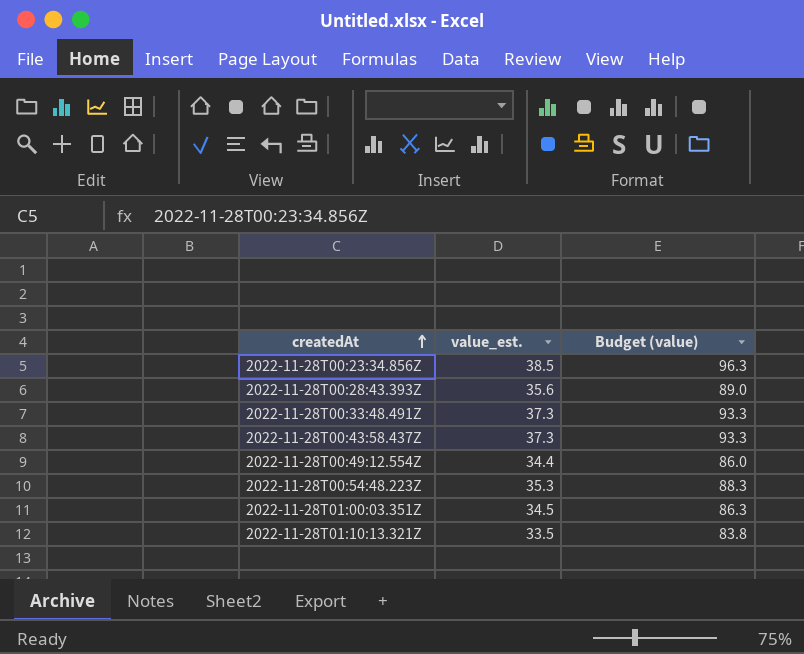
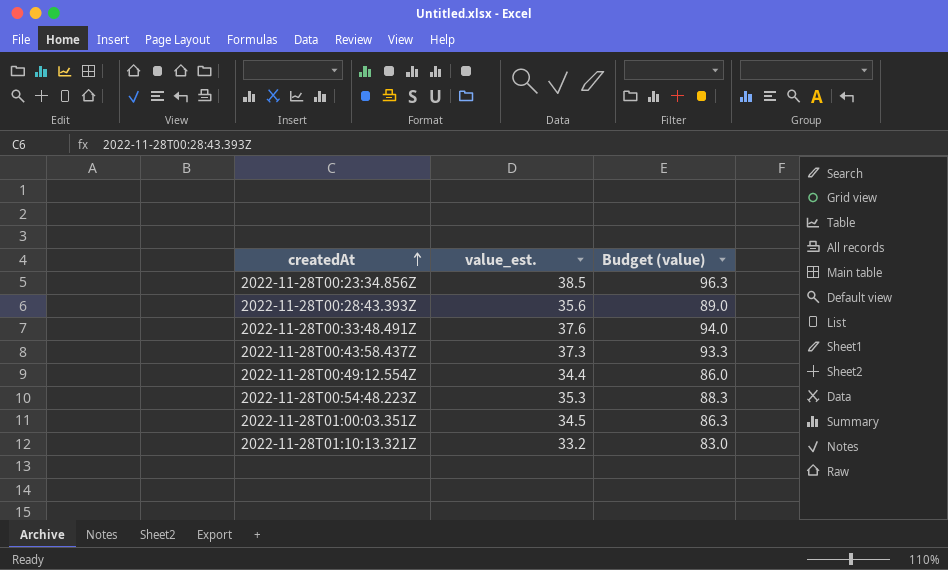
2022-11-28T00:33:48.491Z | value_est.: 37.3 -> 37.6
2022-11-28T00:33:48.491Z | Budget (value): 93.3 -> 94.0
2022-11-28T01:10:13.321Z | value_est.: 33.5 -> 33.2
2022-11-28T01:10:13.321Z | Budget (value): 83.8 -> 83.0

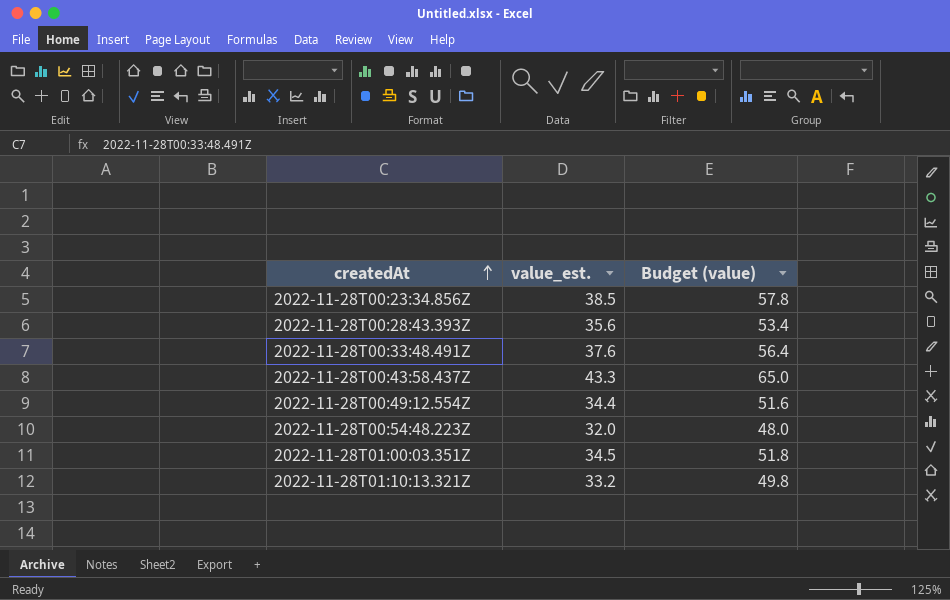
column Budget (value) | formula: [value_est.] * 2.5 -> [value_est.] * 1.5
2022-11-28T00:43:58.437Z | value_est.: 37.3 -> 43.3
2022-11-28T00:54:48.223Z | value_est.: 35.3 -> 32.0

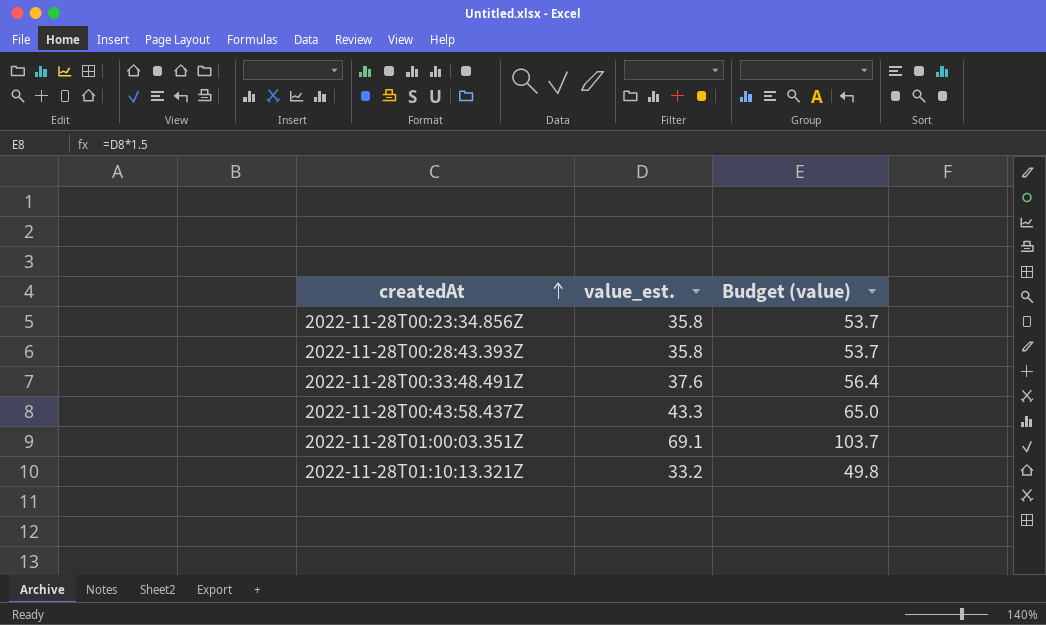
row 2022-11-28T00:49:12.554Z: 34.4 | 51.6 -> none
row 2022-11-28T00:54:48.223Z: 32.0 | 48.0 -> none
2022-11-28T00:23:34.856Z | value_est.: 38.5 -> 35.8
2022-11-28T00:23:34.856Z | Budget (value): 57.8 -> 53.7
2022-11-28T00:28:43.393Z | value_est.: 35.6 -> 35.8
2022-11-28T00:28:43.393Z | Budget (value): 53.4 -> 53.7
2022-11-28T01:00:03.351Z | value_est.: 34.5 -> 69.1
2022-11-28T01:00:03.351Z | Budget (value): 51.8 -> 103.7

